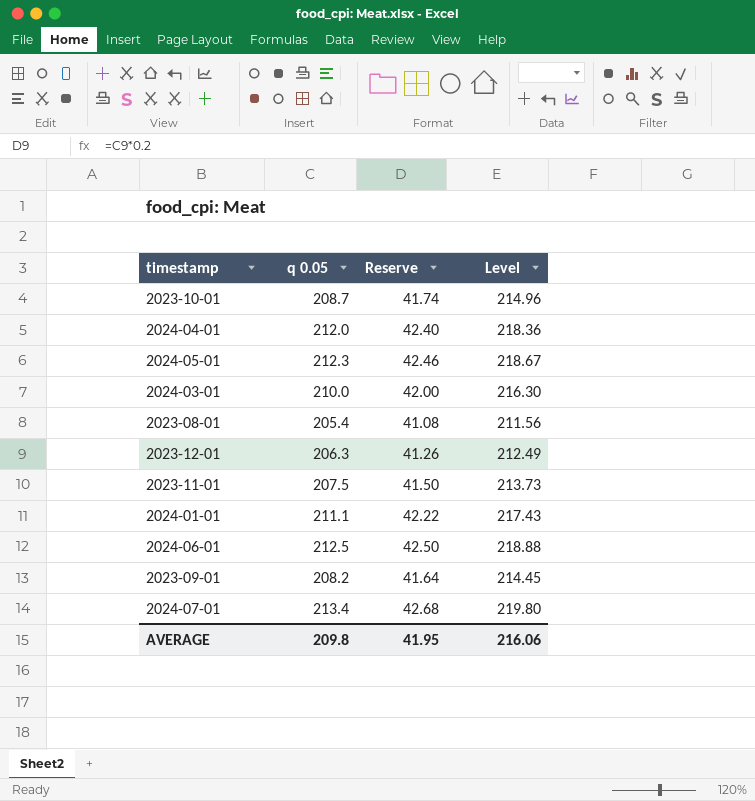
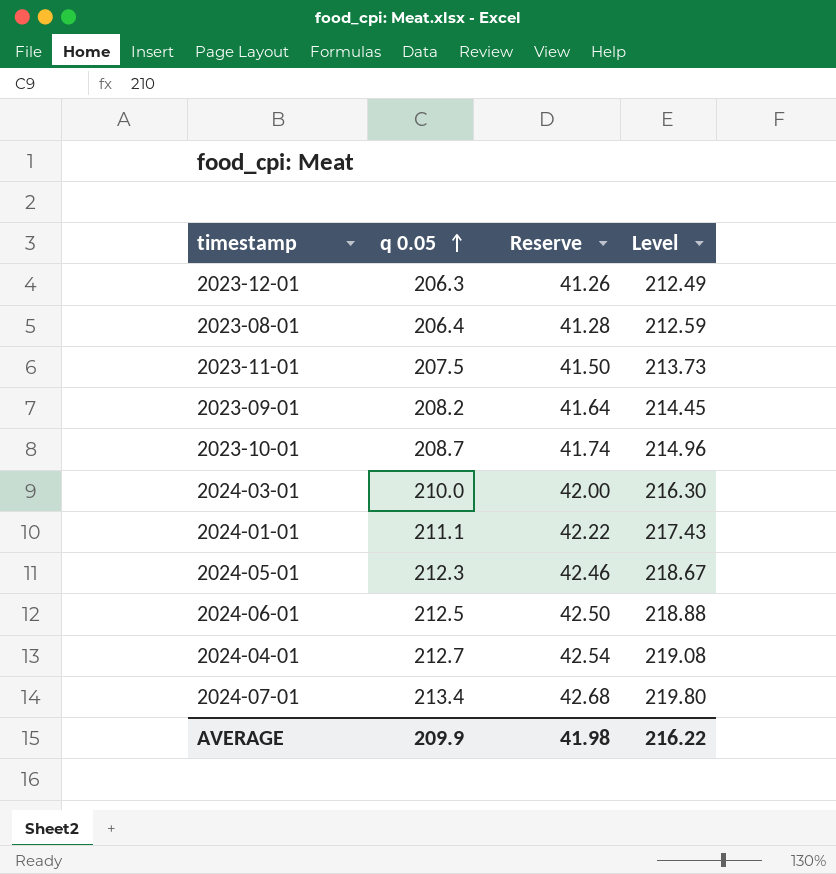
row order: none -> q 0.05 ascending
2023-08-01 | q 0.05: 205.4 -> 206.4
2023-08-01 | Reserve: 41.08 -> 41.28
2023-08-01 | Level: 211.56 -> 212.59
2024-04-01 | q 0.05: 212.0 -> 212.7
2024-04-01 | Reserve: 42.40 -> 42.54
2024-04-01 | Level: 218.36 -> 219.08
AVERAGE | q 0.05: 209.8 -> 209.9
AVERAGE | Reserve: 41.95 -> 41.98
AVERAGE | Level: 216.06 -> 216.22

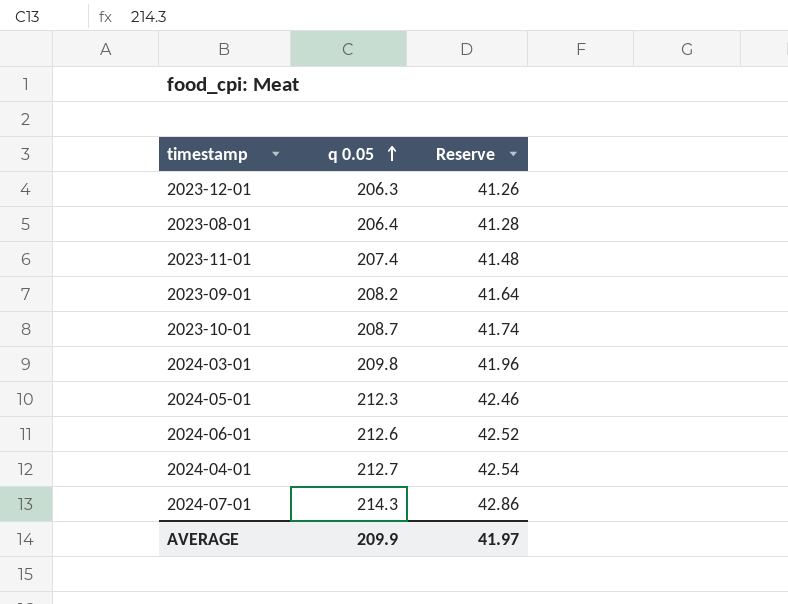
column Level | formula: [q 0.05] * 1.03 -> none
row 2024-01-01: 211.1 | 42.22 | 217.43 -> none
2023-11-01 | q 0.05: 207.5 -> 207.4
2023-11-01 | Reserve: 41.50 -> 41.48
2024-03-01 | q 0.05: 210.0 -> 209.8
2024-03-01 | Reserve: 42.00 -> 41.96
2024-06-01 | q 0.05: 212.5 -> 212.6
2024-06-01 | Reserve: 42.50 -> 42.52
2024-07-01 | q 0.05: 213.4 -> 214.3
2024-07-01 | Reserve: 42.68 -> 42.86
AVERAGE | Reserve: 41.98 -> 41.97

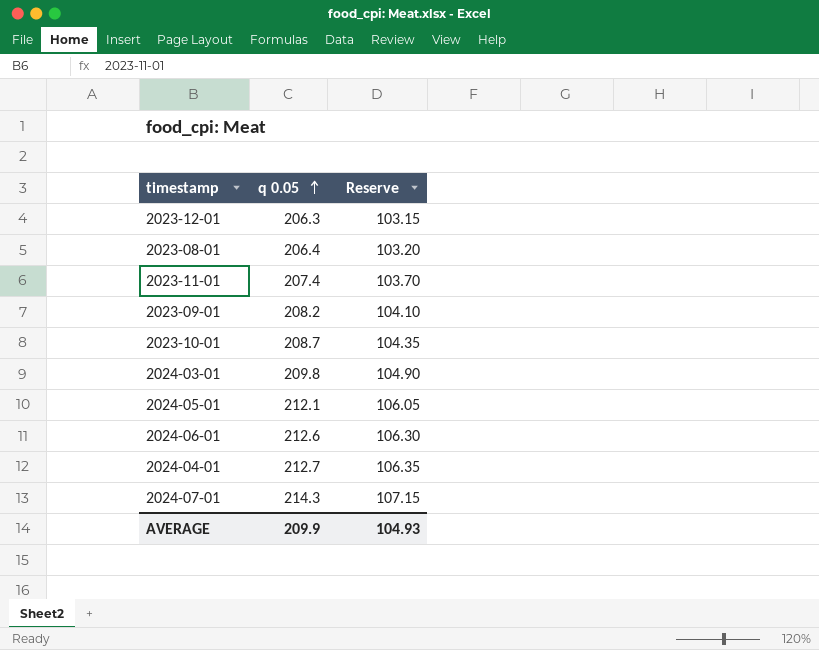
column Reserve | formula: [q 0.05] * 0.2 -> [q 0.05] * 0.5
2024-05-01 | q 0.05: 212.3 -> 212.1
AVERAGE | Reserve: 41.97 -> 104.93

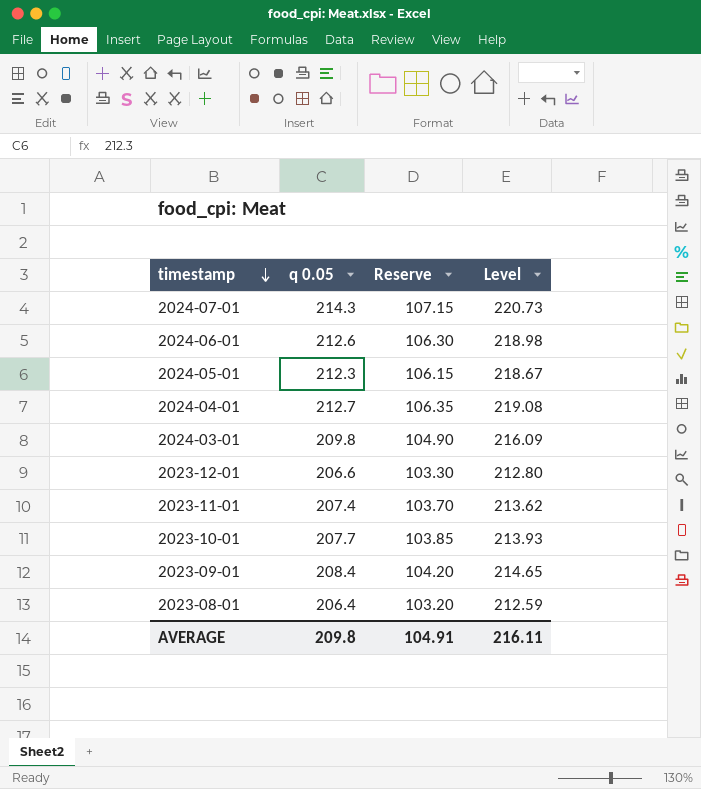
row order: q 0.05 ascending -> timestamp descending
column Level | formula: none -> [q 0.05] * 1.03
2024-05-01 | q 0.05: 212.1 -> 212.3
2024-05-01 | Reserve: 106.05 -> 106.15
2023-12-01 | q 0.05: 206.3 -> 206.6
2023-12-01 | Reserve: 103.15 -> 103.30
2023-10-01 | q 0.05: 208.7 -> 207.7
2023-10-01 | Reserve: 104.35 -> 103.85
2023-09-01 | q 0.05: 208.2 -> 208.4
2023-09-01 | Reserve: 104.10 -> 104.20
AVERAGE | q 0.05: 209.9 -> 209.8
AVERAGE | Reserve: 104.93 -> 104.91

